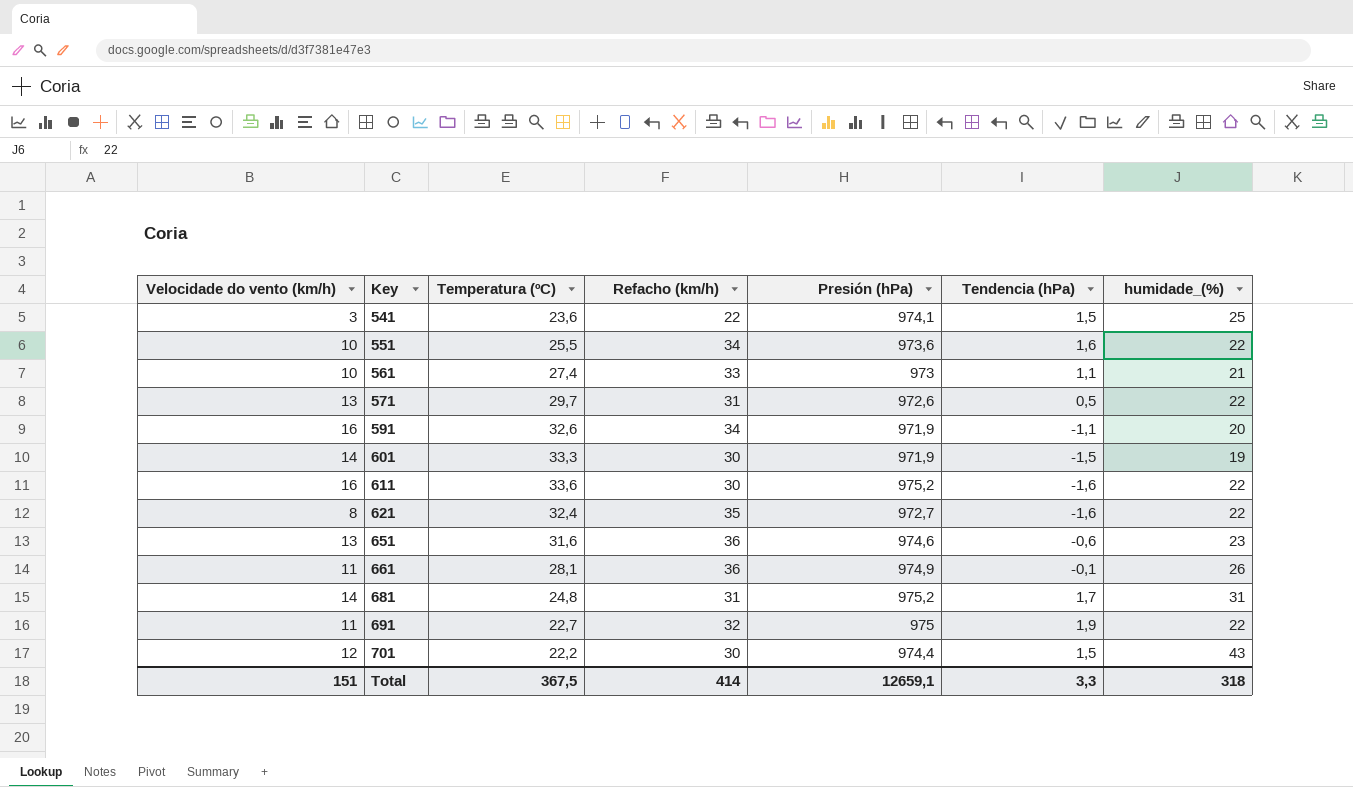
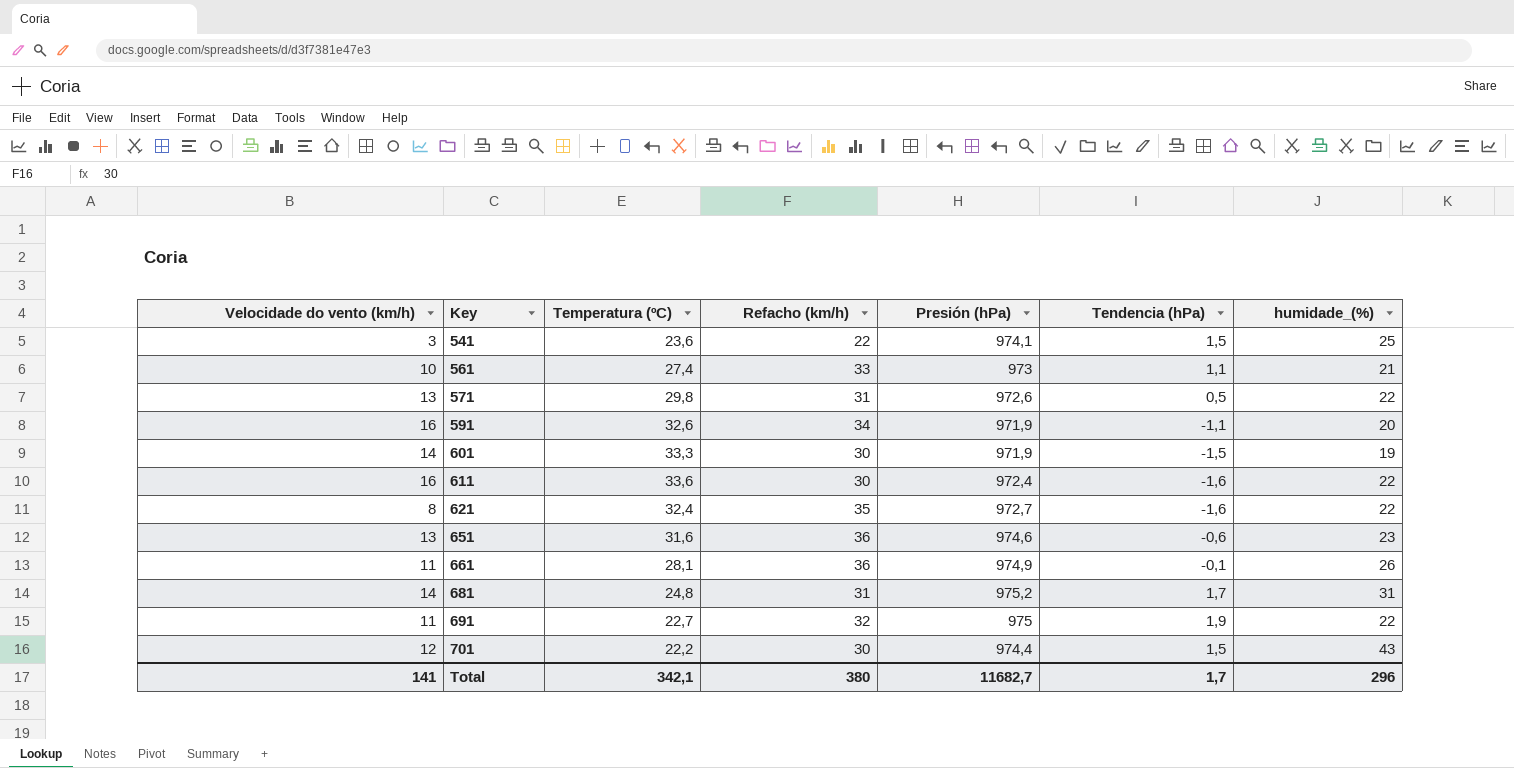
row 551: 10 | 25,5 | 34 | 973,6 | 1,6 | 22 -> none
571 | Temperatura (ºC): 29,7 -> 29,8
611 | Presión (hPa): 975,2 -> 972,4
Total | Velocidade do vento (km/h): 151 -> 141
Total | Temperatura (ºC): 367,5 -> 342,1
Total | Refacho (km/h): 414 -> 380
Total | Presión (hPa): 12659,1 -> 11682,7
Total | Tendencia (hPa): 3,3 -> 1,7
Total | humidade_(%): 318 -> 296

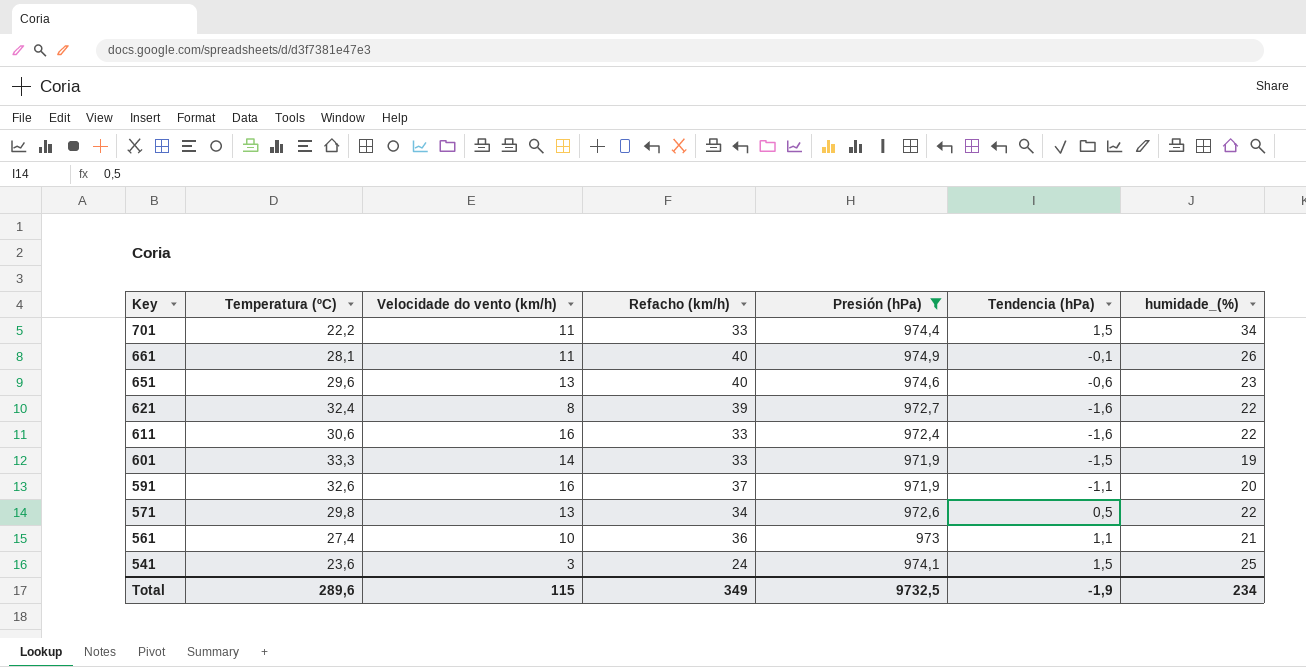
filter: none -> Presión (hPa) <= 974,9
row order: Key ascending -> Key descending
column Velocidade do vento (km/h) | position: 1 -> 3
701 | Velocidade do vento (km/h): 12 -> 11
701 | Refacho (km/h): 30 -> 33
701 | humidade_(%): 43 -> 34
661 | Refacho (km/h): 36 -> 40
651 | Temperatura (ºC): 31,6 -> 29,6
651 | Refacho (km/h): 36 -> 40
621 | Refacho (km/h): 35 -> 39
611 | Temperatura (ºC): 33,6 -> 30,6
611 | Refacho (km/h): 30 -> 33
601 | Refacho (km/h): 30 -> 33
591 | Refacho (km/h): 34 -> 37
571 | Refacho (km/h): 31 -> 34
561 | Refacho (km/h): 33 -> 36
541 | Refacho (km/h): 22 -> 24
Total | Temperatura (ºC): 342,1 -> 289,6
Total | Velocidade do vento (km/h): 141 -> 115
Total | Refacho (km/h): 380 -> 349
Total | Presión (hPa): 11682,7 -> 9732,5
Total | Tendencia (hPa): 1,7 -> -1,9
Total | humidade_(%): 296 -> 234

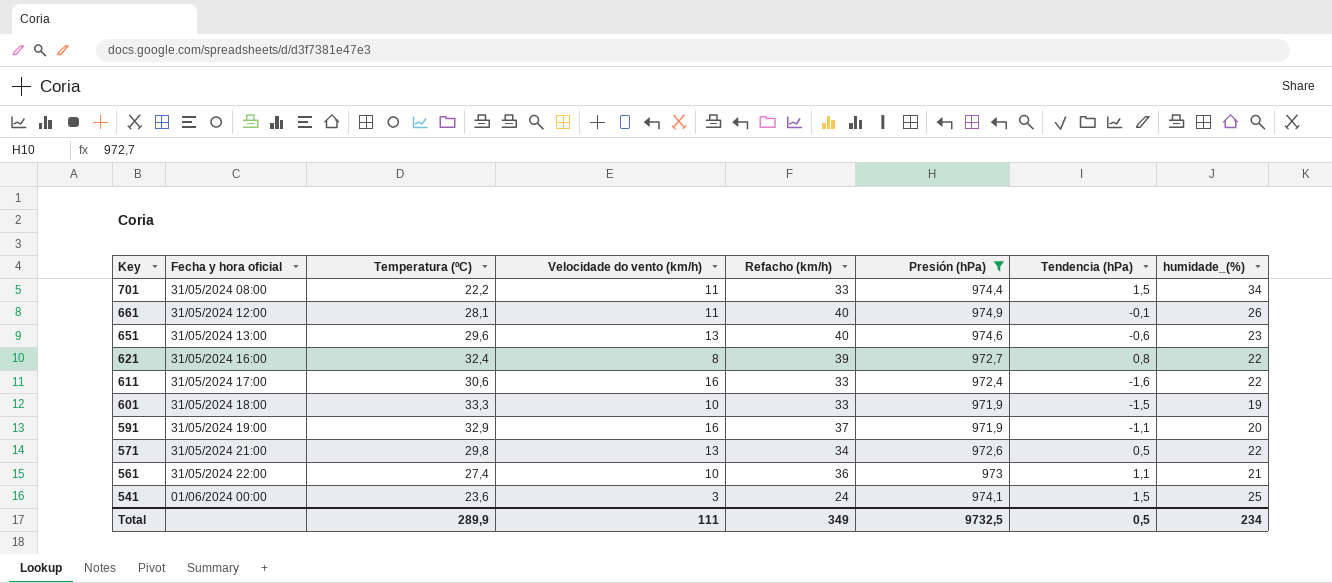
column Fecha y hora oficial | position: none -> 2
621 | Tendencia (hPa): -1,6 -> 0,8
601 | Velocidade do vento (km/h): 14 -> 10
591 | Temperatura (ºC): 32,6 -> 32,9
Total | Temperatura (ºC): 289,6 -> 289,9
Total | Velocidade do vento (km/h): 115 -> 111
Total | Tendencia (hPa): -1,9 -> 0,5

